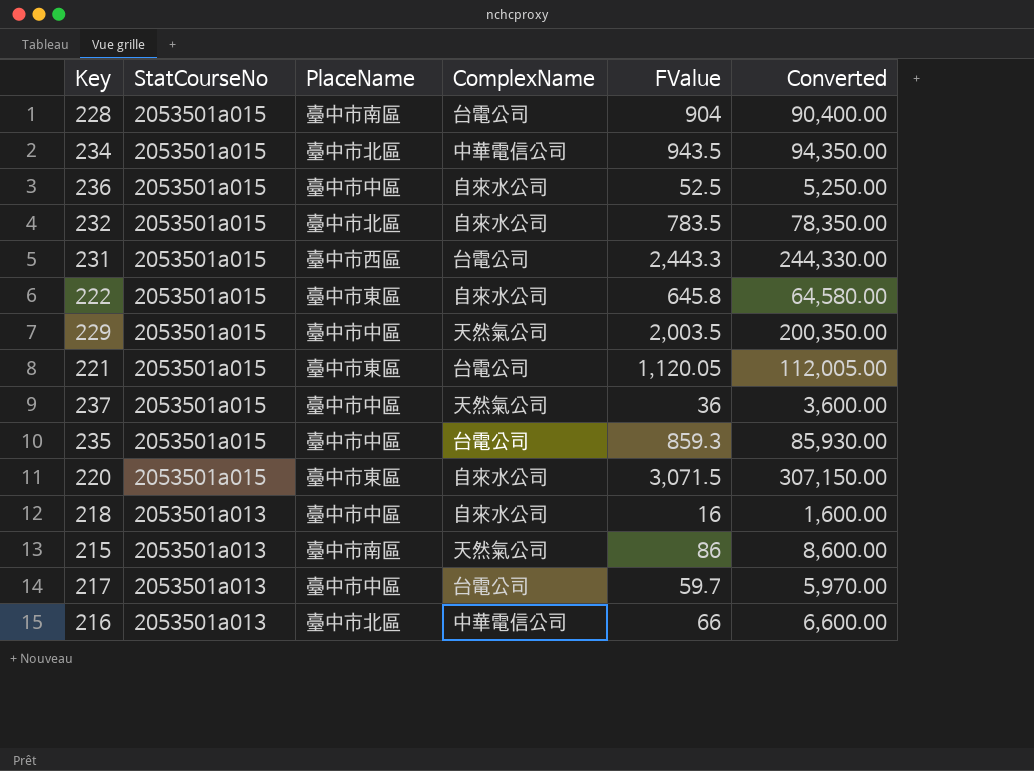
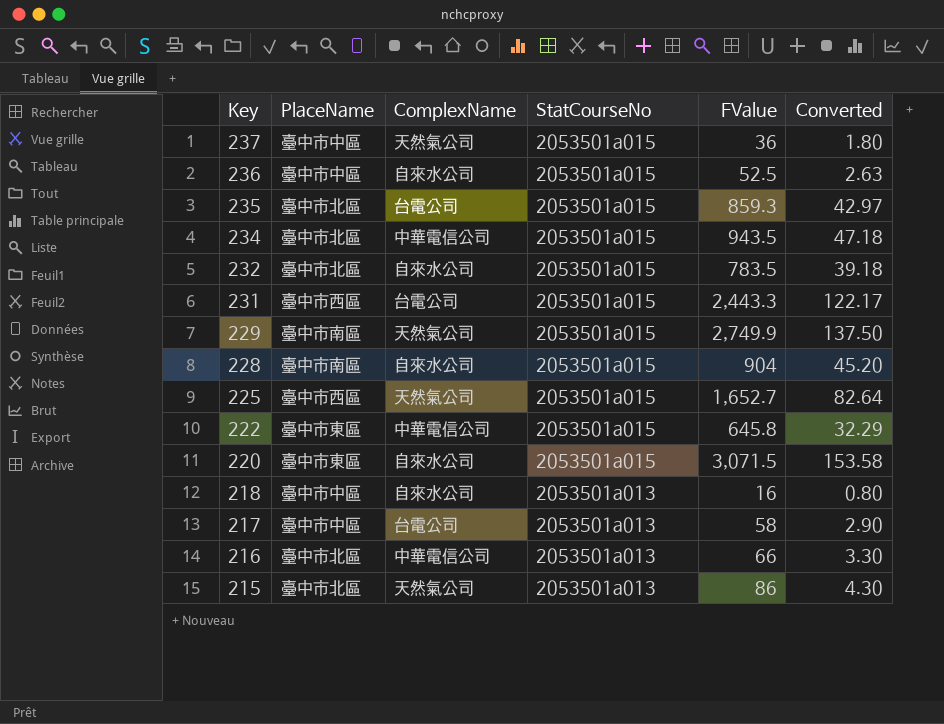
row order: StatCourseNo descending -> Key descending
column StatCourseNo | position: 2 -> 4
column Converted | formula: [FValue] * 100 -> [FValue] * 0.05
row 221: 2053501a015 | 臺中市東區 | 台電公司 | 1,120.05 | 112,005.00 -> none
235 | PlaceName: 臺中市中區 -> 臺中市北區
229 | PlaceName: 臺中市中區 -> 臺中市南區
229 | FValue: 2,003.5 -> 2,749.9
228 | ComplexName: 台電公司 -> 自來水公司
row 225: none -> 臺中市西區 | 天然氣公司 | 2053501a015 | 1,652.7 | 82.64
222 | ComplexName: 自來水公司 -> 中華電信公司
217 | FValue: 59.7 -> 58
215 | PlaceName: 臺中市南區 -> 臺中市北區

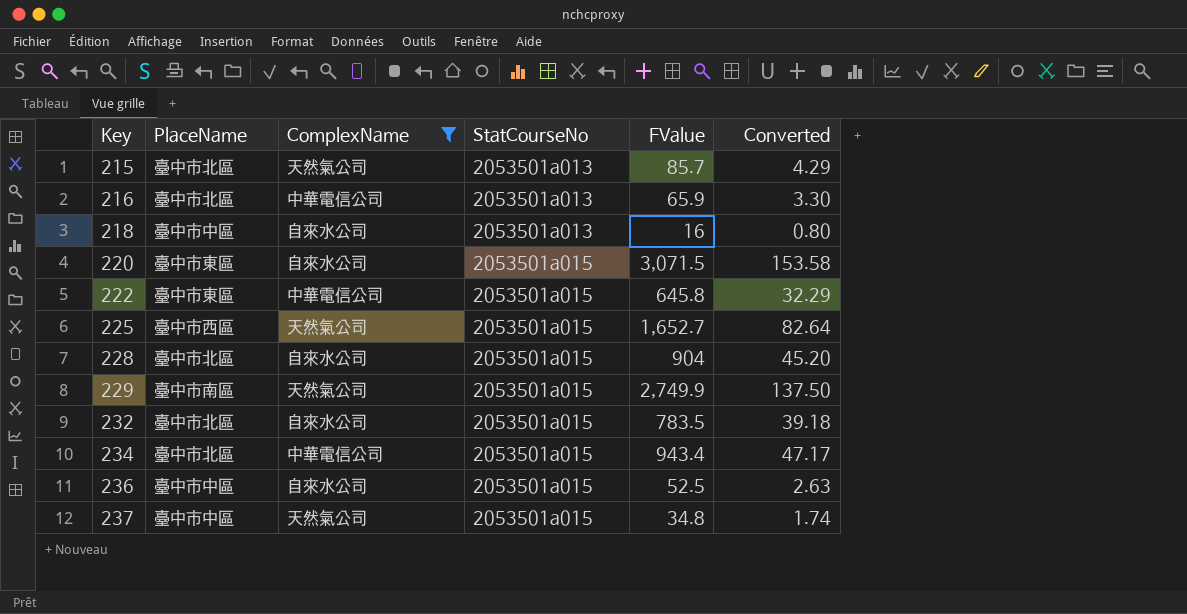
filter: none -> ComplexName != 台電公司
row order: Key descending -> Key ascending
215 | FValue: 86 -> 85.7
215 | Converted: 4.30 -> 4.29
216 | FValue: 66 -> 65.9
228 | PlaceName: 臺中市南區 -> 臺中市北區
234 | FValue: 943.5 -> 943.4
234 | Converted: 47.18 -> 47.17
237 | FValue: 36 -> 34.8
237 | Converted: 1.80 -> 1.74

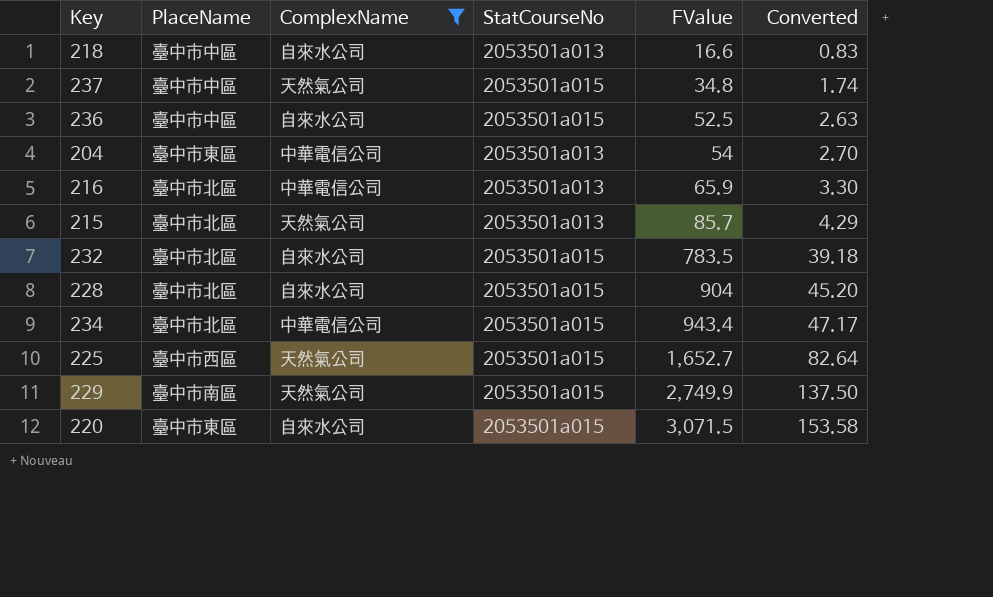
row order: Key ascending -> FValue ascending
row 222: 臺中市東區 | 中華電信公司 | 2053501a015 | 645.8 | 32.29 -> none
218 | FValue: 16 -> 16.6
218 | Converted: 0.80 -> 0.83
row 204: none -> 臺中市東區 | 中華電信公司 | 2053501a013 | 54 | 2.70

